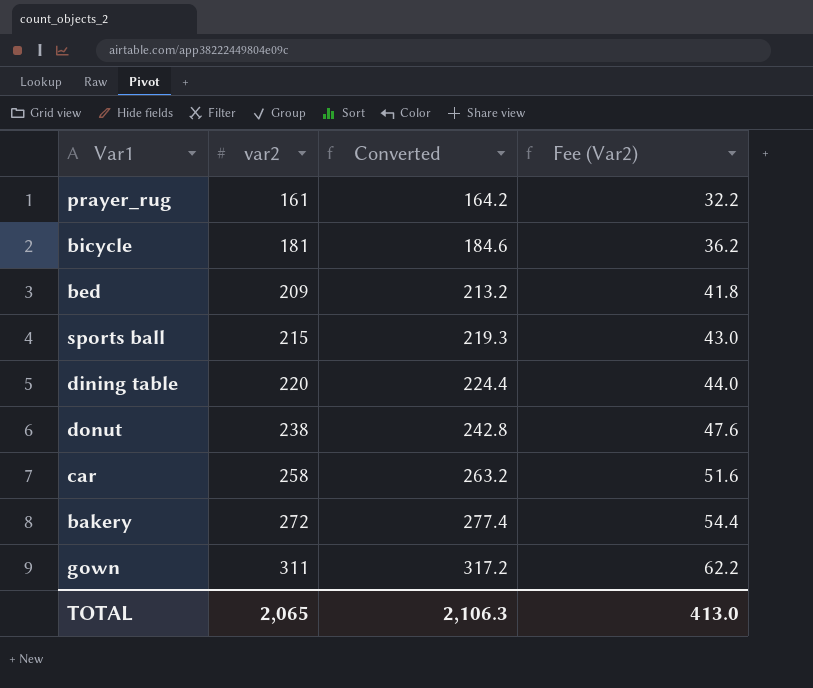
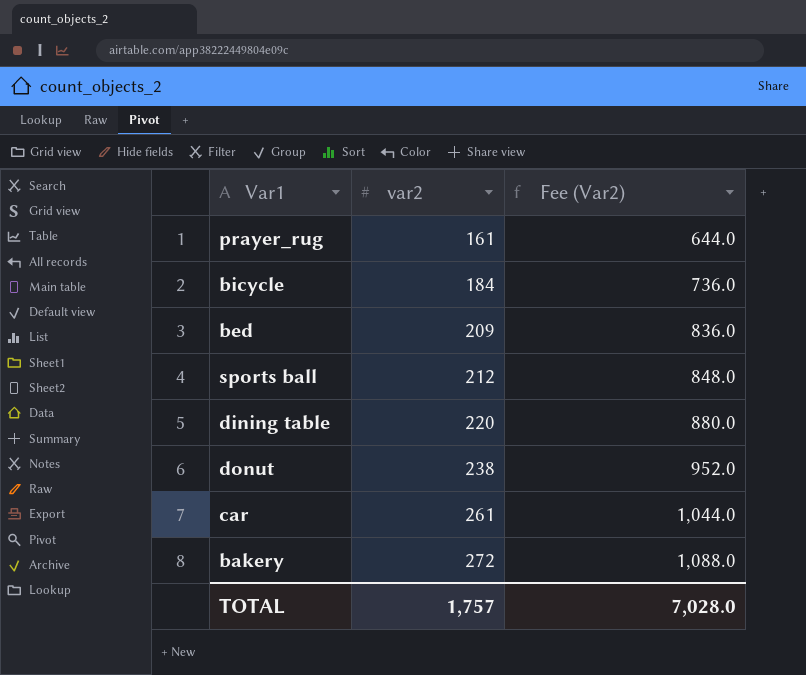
column Converted | formula: [var2] * 1.02 -> none
column Fee (Var2) | formula: [var2] * 0.2 -> [var2] * 4
row gown: 311 | 317.2 | 62.2 -> none
bicycle | var2: 181 -> 184
sports ball | var2: 215 -> 212
car | var2: 258 -> 261
TOTAL | var2: 2,065 -> 1,757
TOTAL | Fee (Var2): 413.0 -> 7,028.0

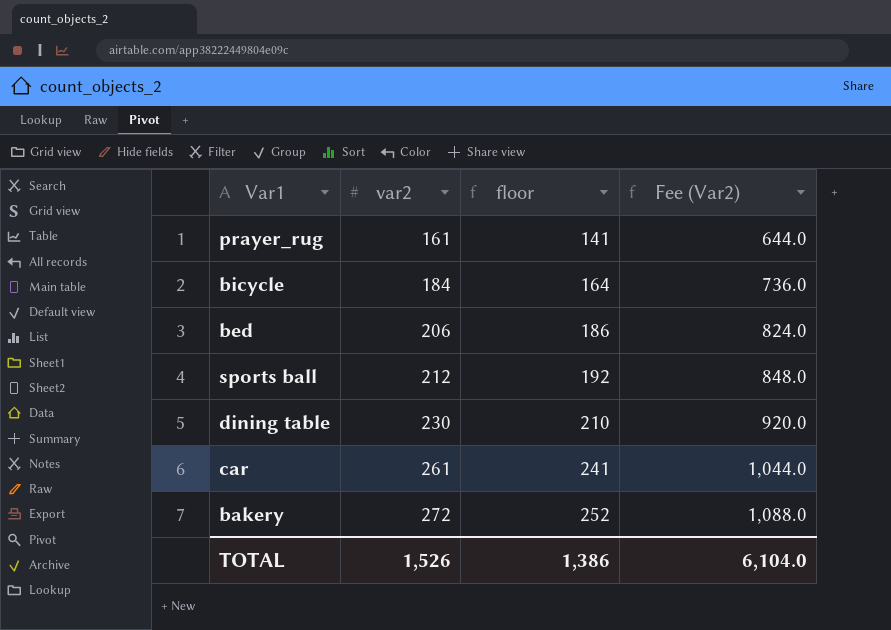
column floor | formula: none -> [var2] - 20
row donut: 238 | 952.0 -> none
bed | var2: 209 -> 206
bed | Fee (Var2): 836.0 -> 824.0
dining table | var2: 220 -> 230
dining table | Fee (Var2): 880.0 -> 920.0
TOTAL | var2: 1,757 -> 1,526
TOTAL | Fee (Var2): 7,028.0 -> 6,104.0

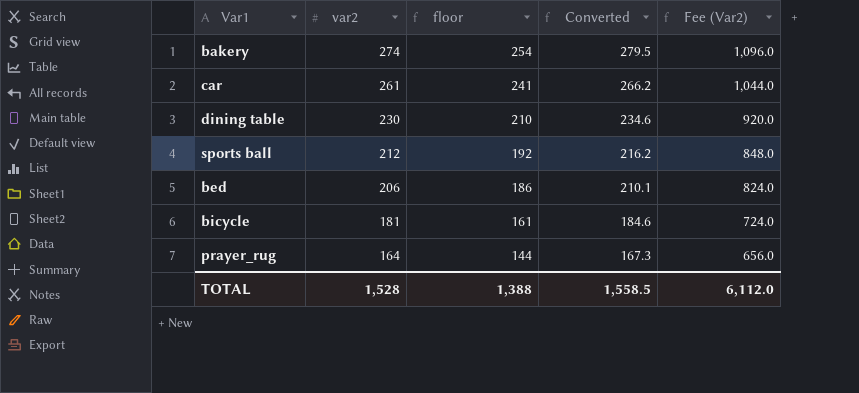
row order: var2 ascending -> var2 descending
column Converted | formula: none -> [var2] * 1.02
bakery | var2: 272 -> 274
bakery | floor: 252 -> 254
bakery | Fee (Var2): 1,088.0 -> 1,096.0
bicycle | var2: 184 -> 181
bicycle | floor: 164 -> 161
bicycle | Fee (Var2): 736.0 -> 724.0
prayer_rug | var2: 161 -> 164
prayer_rug | floor: 141 -> 144
prayer_rug | Fee (Var2): 644.0 -> 656.0
TOTAL | var2: 1,526 -> 1,528
TOTAL | floor: 1,386 -> 1,388
TOTAL | Fee (Var2): 6,104.0 -> 6,112.0

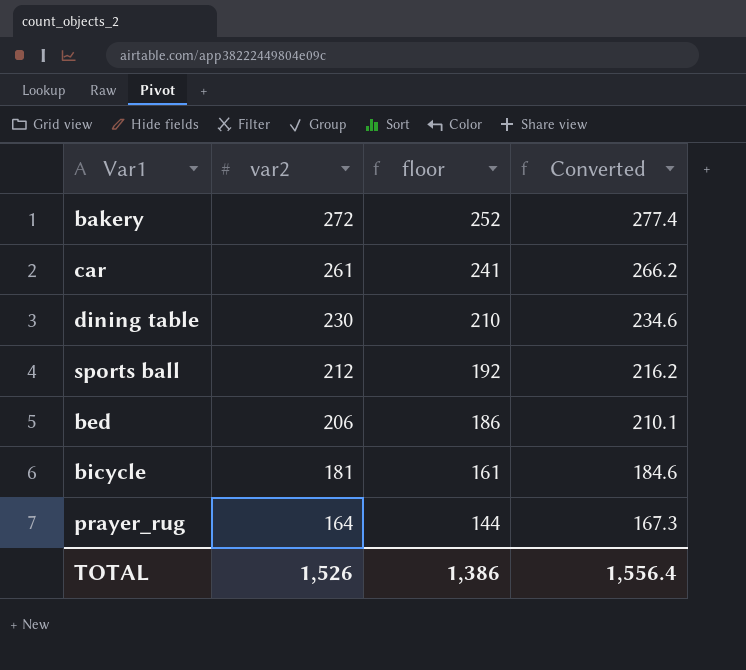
column Fee (Var2) | formula: [var2] * 4 -> none
bakery | var2: 274 -> 272
bakery | floor: 254 -> 252
bakery | Converted: 279.5 -> 277.4
TOTAL | var2: 1,528 -> 1,526
TOTAL | floor: 1,388 -> 1,386
TOTAL | Converted: 1,558.5 -> 1,556.4

